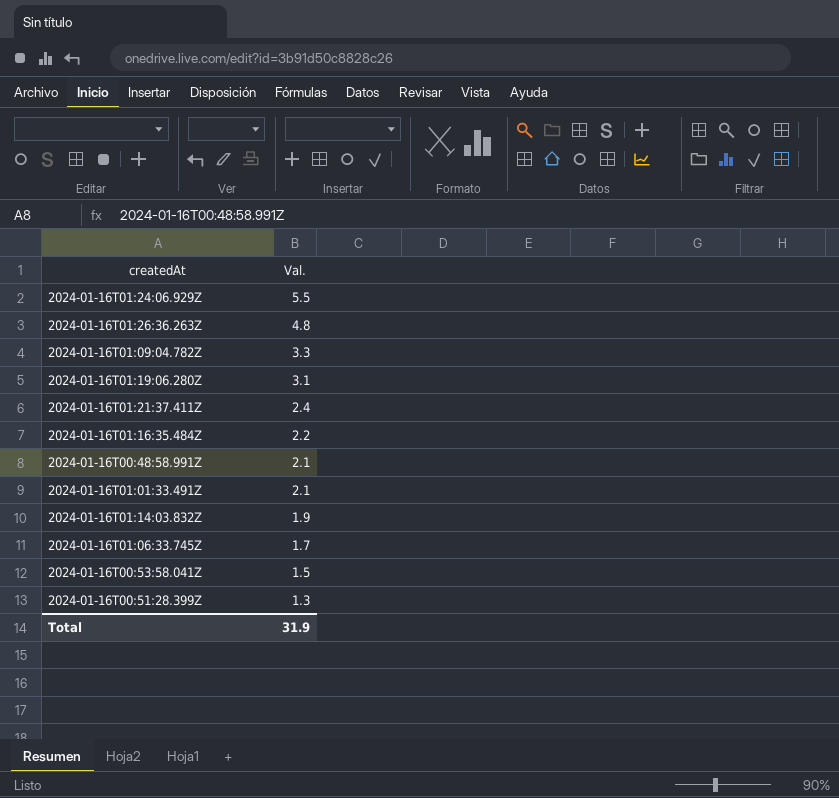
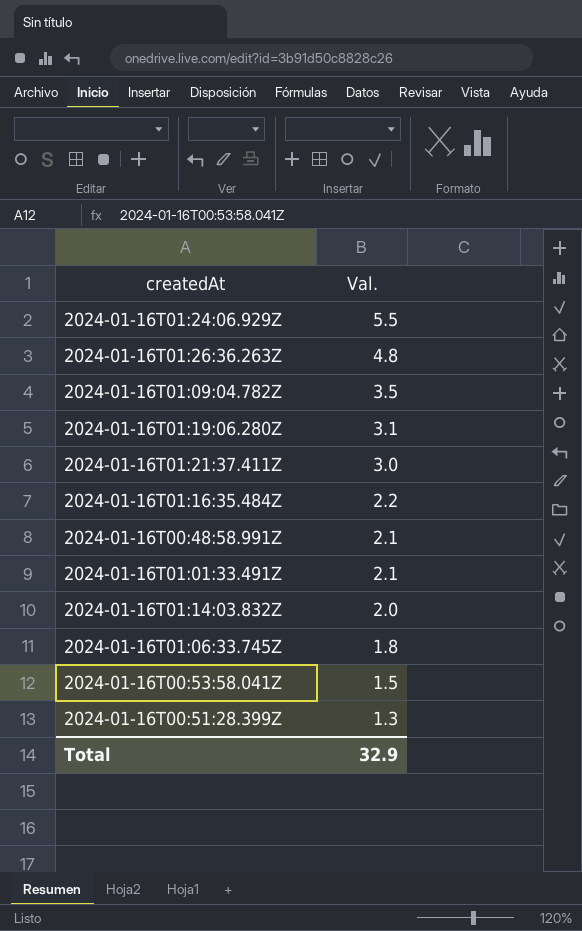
2024-01-16T01:09:04.782Z | Val.: 3.3 -> 3.5
2024-01-16T01:21:37.411Z | Val.: 2.4 -> 3.0
2024-01-16T01:14:03.832Z | Val.: 1.9 -> 2.0
2024-01-16T01:06:33.745Z | Val.: 1.7 -> 1.8
Total | Val.: 31.9 -> 32.9

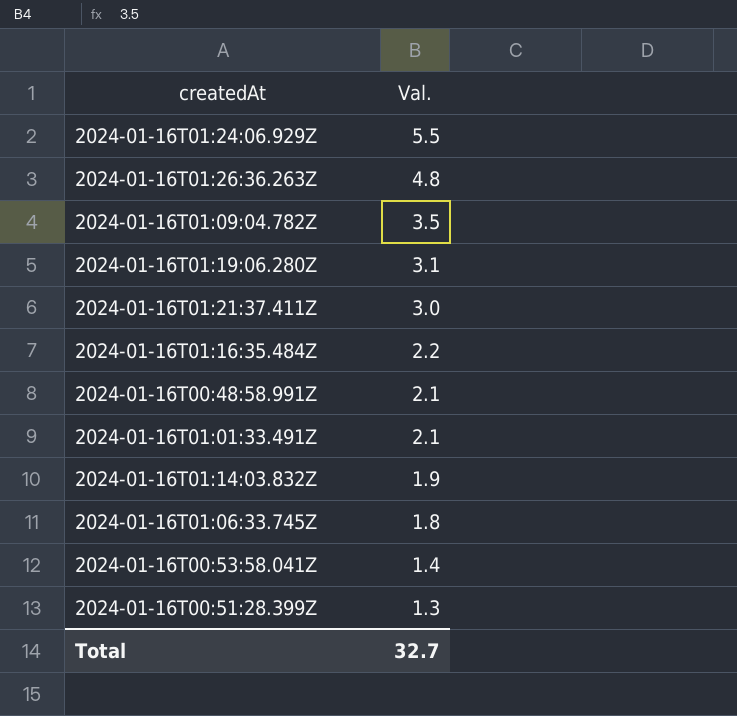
2024-01-16T01:14:03.832Z | Val.: 2.0 -> 1.9
2024-01-16T00:53:58.041Z | Val.: 1.5 -> 1.4
Total | Val.: 32.9 -> 32.7

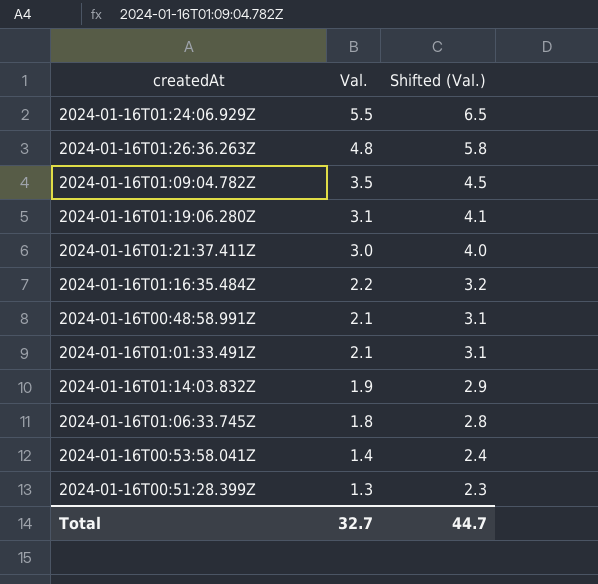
column Shifted (Val.) | formula: none -> [Val.] + 1

